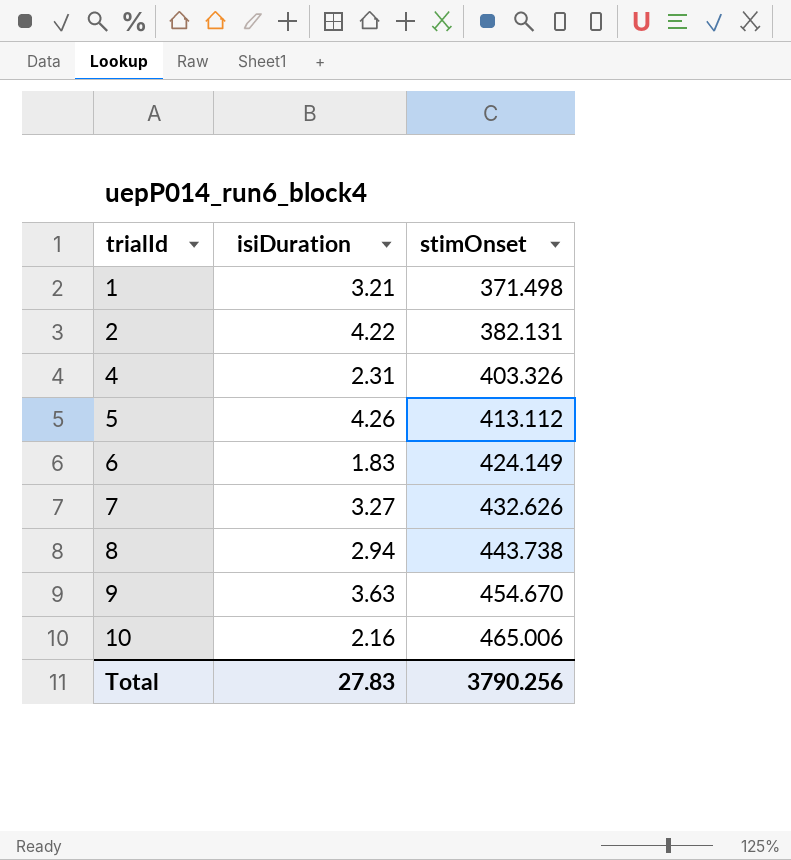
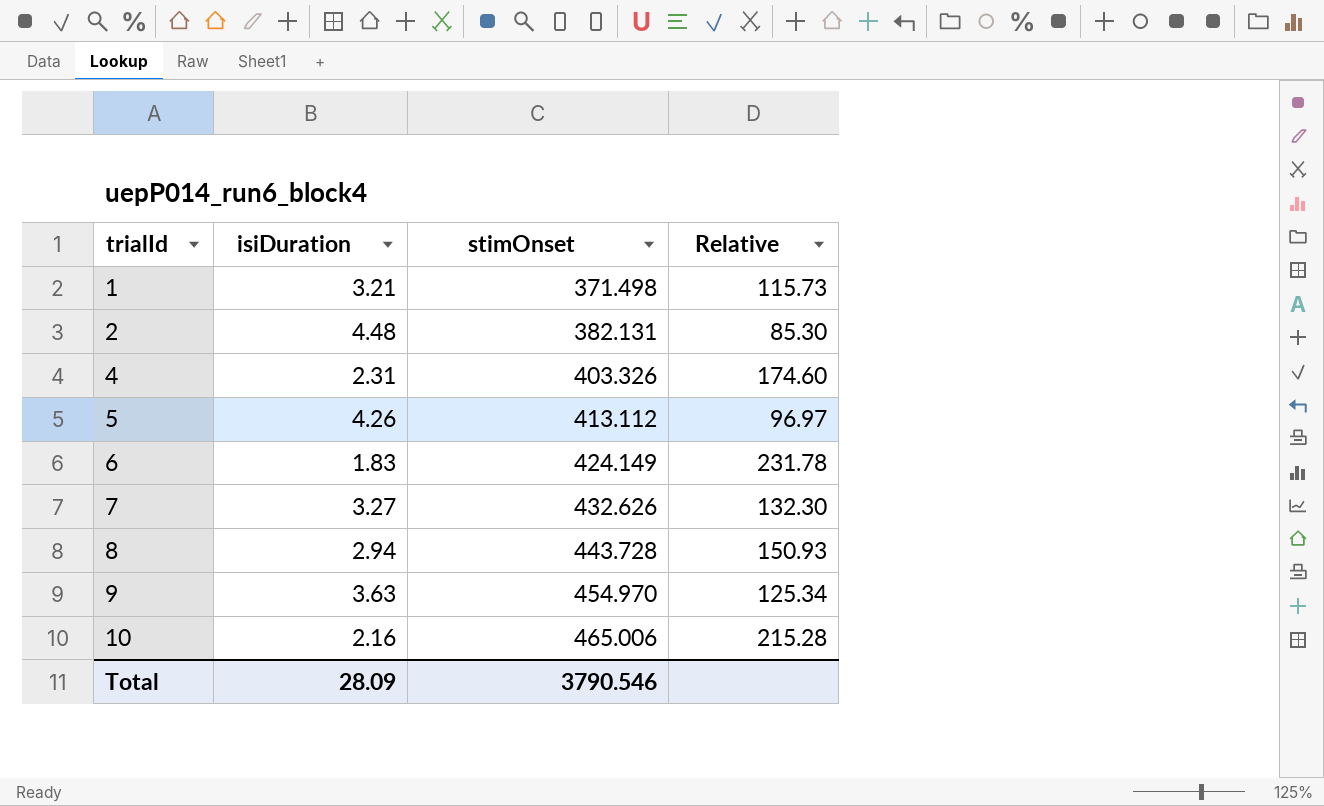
column Relative | formula: none -> [stimOnset] / [isiDuration]
2 | isiDuration: 4.22 -> 4.48
8 | stimOnset: 443.738 -> 443.728
9 | stimOnset: 454.670 -> 454.970
Total | isiDuration: 27.83 -> 28.09
Total | stimOnset: 3790.256 -> 3790.546

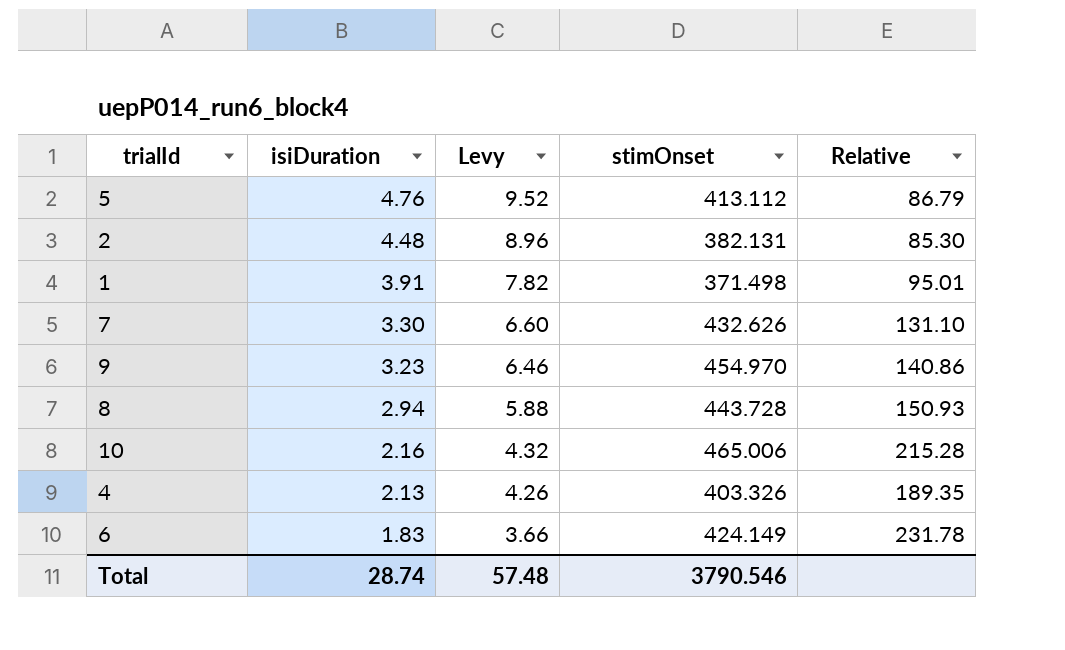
row order: trialId ascending -> isiDuration descending
column Levy | formula: none -> [isiDuration] * 2
5 | isiDuration: 4.26 -> 4.76
5 | Relative: 96.97 -> 86.79
1 | isiDuration: 3.21 -> 3.91
1 | Relative: 115.73 -> 95.01
7 | isiDuration: 3.27 -> 3.30
7 | Relative: 132.30 -> 131.10
9 | isiDuration: 3.63 -> 3.23
9 | Relative: 125.34 -> 140.86
4 | isiDuration: 2.31 -> 2.13
4 | Relative: 174.60 -> 189.35
Total | isiDuration: 28.09 -> 28.74

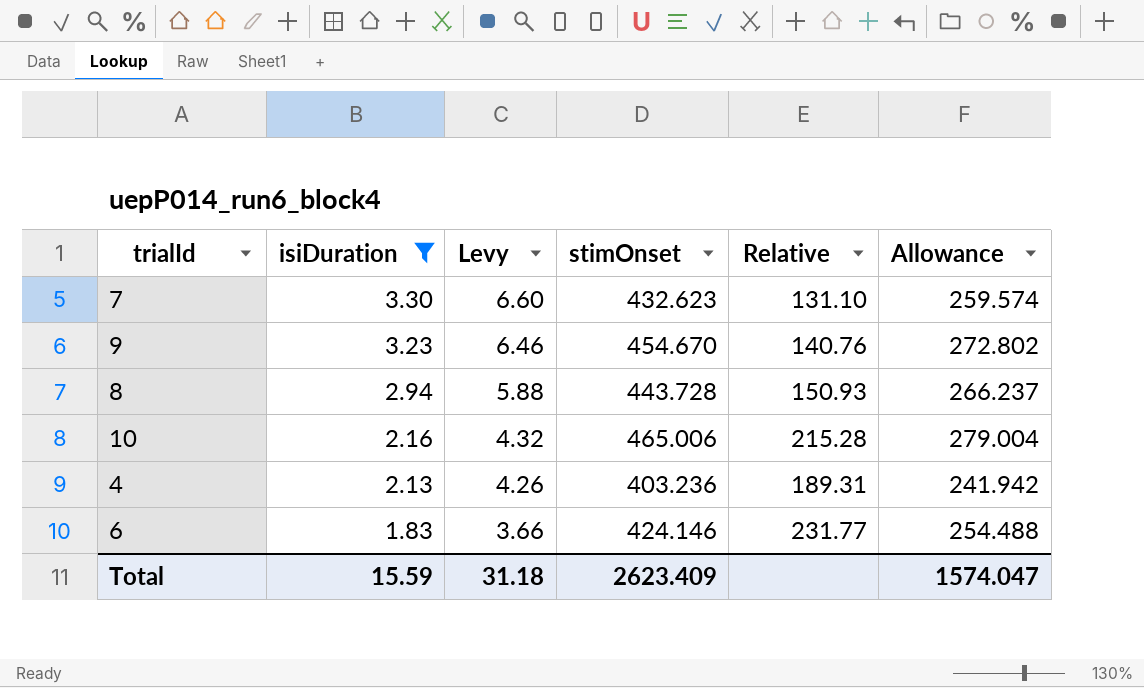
filter: none -> isiDuration <= 3.30
column Allowance | formula: none -> [stimOnset] * 0.6
7 | stimOnset: 432.626 -> 432.623
9 | stimOnset: 454.970 -> 454.670
9 | Relative: 140.86 -> 140.76
4 | stimOnset: 403.326 -> 403.236
4 | Relative: 189.35 -> 189.31
6 | stimOnset: 424.149 -> 424.146
6 | Relative: 231.78 -> 231.77
Total | isiDuration: 28.74 -> 15.59
Total | Levy: 57.48 -> 31.18
Total | stimOnset: 3790.546 -> 2623.409

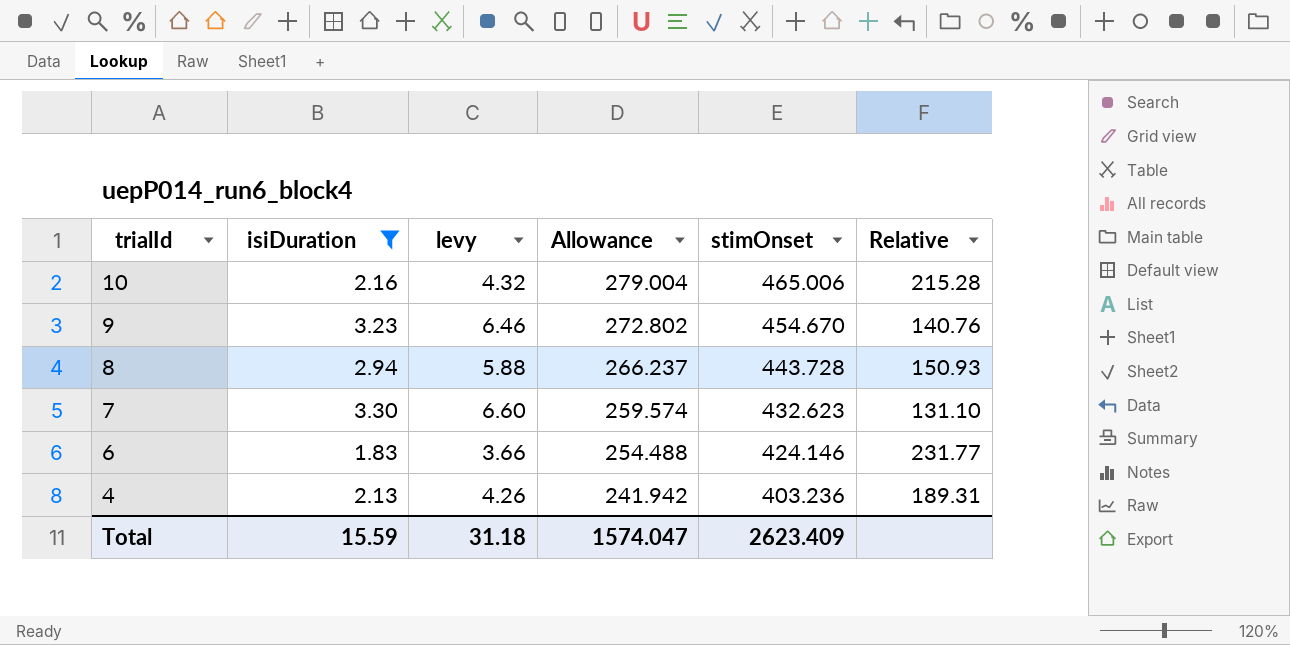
row order: isiDuration descending -> trialId descending
column name: Levy -> levy
column Allowance | position: 6 -> 4

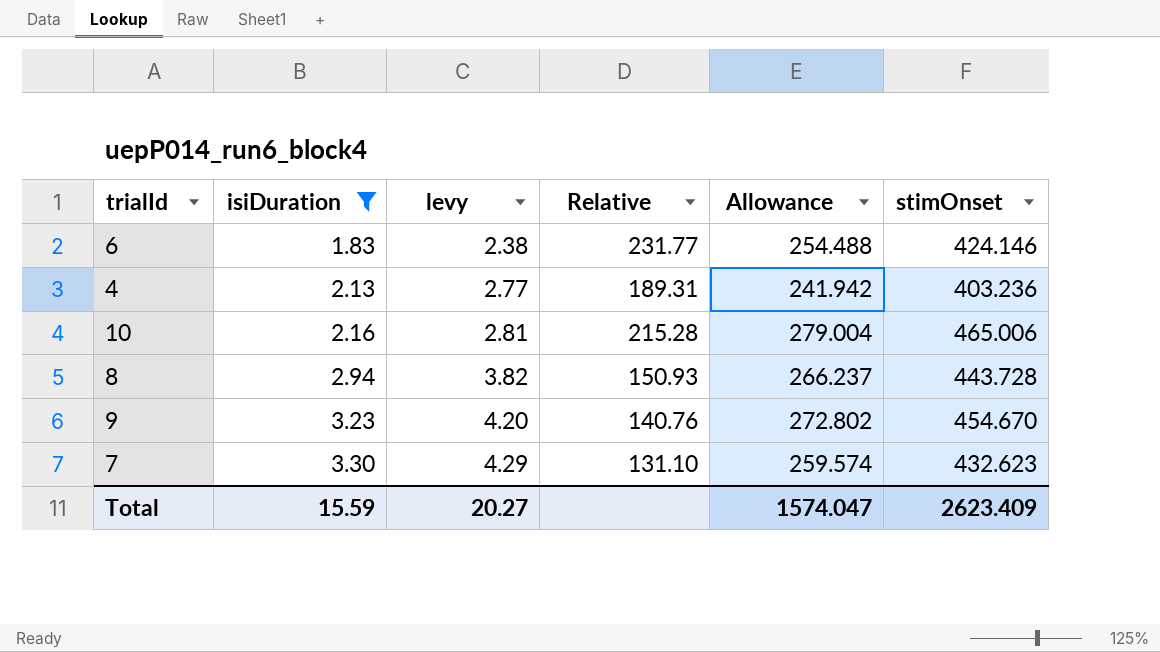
row order: trialId descending -> isiDuration ascending
column levy | formula: [isiDuration] * 2 -> [isiDuration] * 1.3
column Relative | position: 6 -> 4
Total | levy: 31.18 -> 20.27

